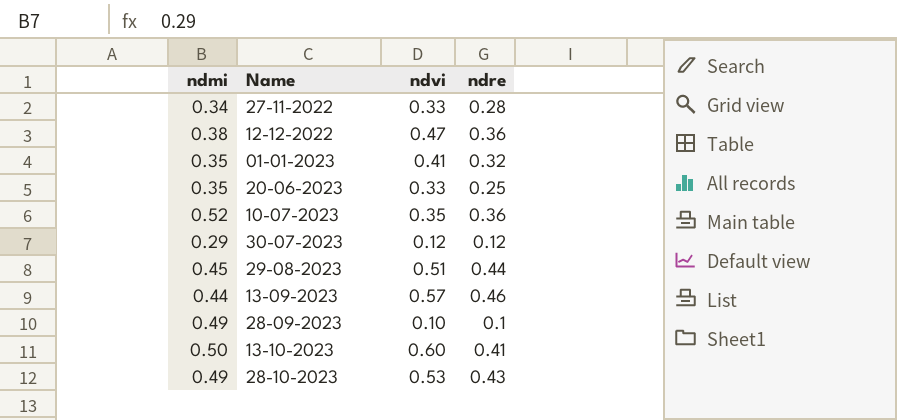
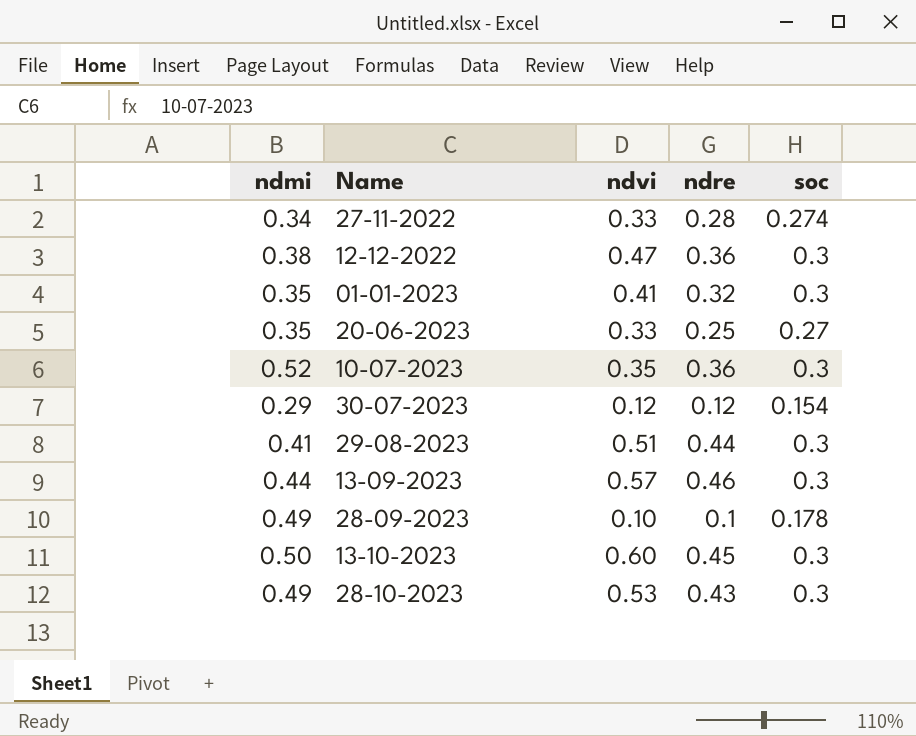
column soc | position: none -> 5
29-08-2023 | ndmi: 0.45 -> 0.41
13-10-2023 | ndre: 0.41 -> 0.45

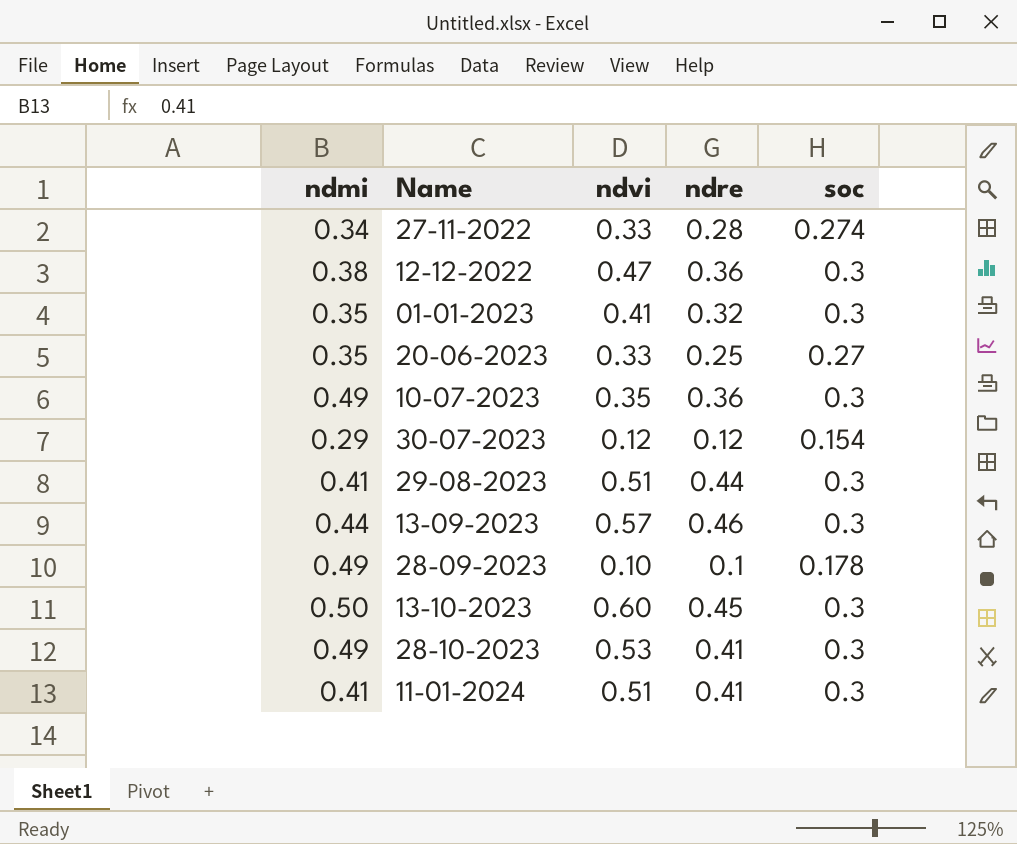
10-07-2023 | ndmi: 0.52 -> 0.49
28-10-2023 | ndre: 0.43 -> 0.41
row 11-01-2024: none -> 0.41 | 0.51 | 0.41 | 0.3

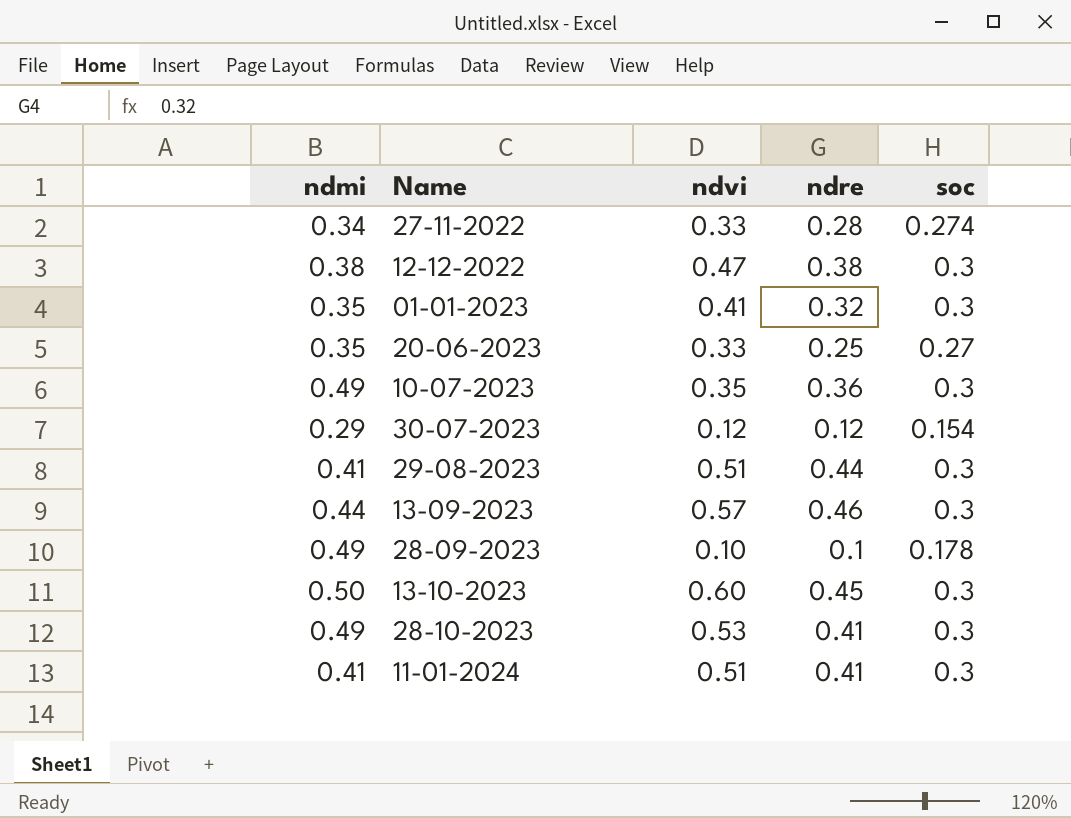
12-12-2022 | ndre: 0.36 -> 0.38

